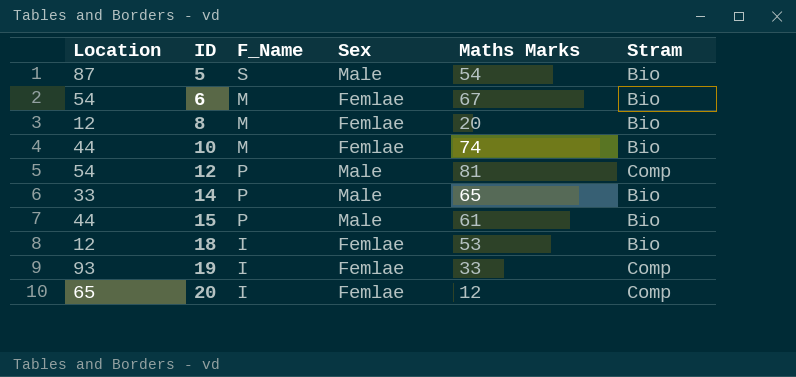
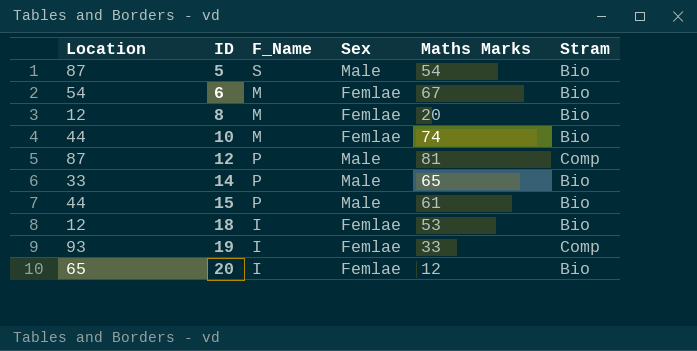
12 | Location: 54 -> 87
20 | Stram: Comp -> Bio

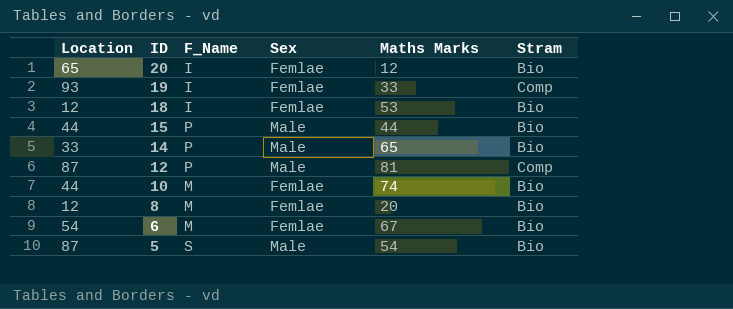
row order: ID ascending -> ID descending
15 | Maths Marks: 61 -> 44

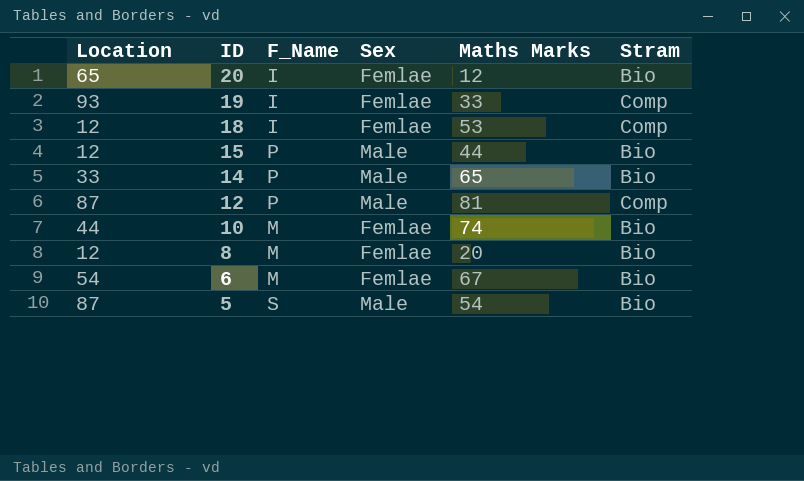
18 | Stram: Bio -> Comp
15 | Location: 44 -> 12

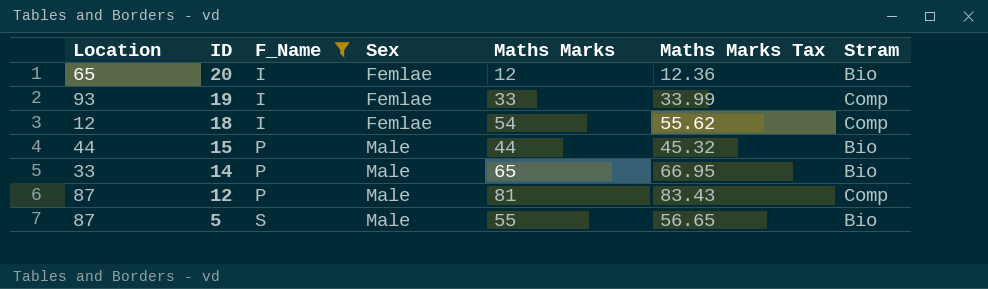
filter: none -> F_Name != M
column Maths Marks Tax | formula: none -> [Maths Marks] * 1.03
18 | Maths Marks: 53 -> 54
15 | Location: 12 -> 44
5 | Maths Marks: 54 -> 55

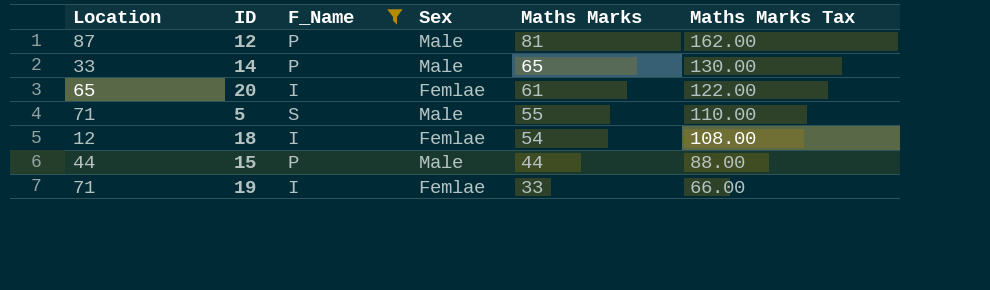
row order: ID descending -> Maths Marks descending
column Stram | position: 7 -> none
column Maths Marks Tax | formula: [Maths Marks] * 1.03 -> [Maths Marks] * 2
20 | Maths Marks: 12 -> 61
5 | Location: 87 -> 71
19 | Location: 93 -> 71

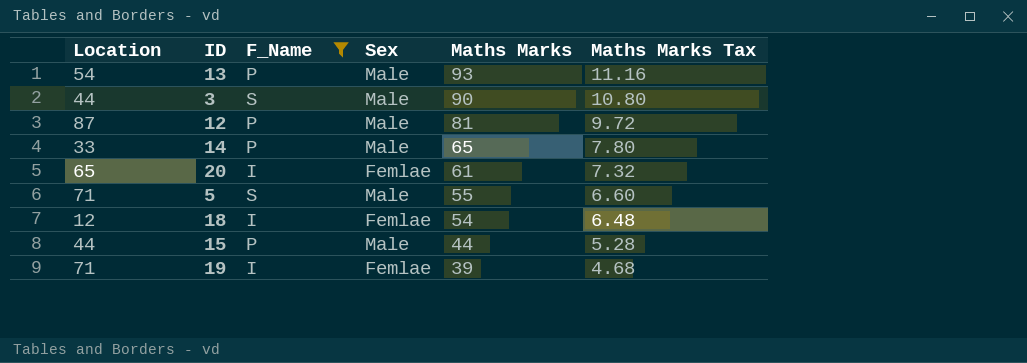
column Maths Marks Tax | formula: [Maths Marks] * 2 -> [Maths Marks] * 0.12
row 13: none -> 54 | P | Male | 93 | 11.16
row 3: none -> 44 | S | Male | 90 | 10.80
19 | Maths Marks: 33 -> 39

